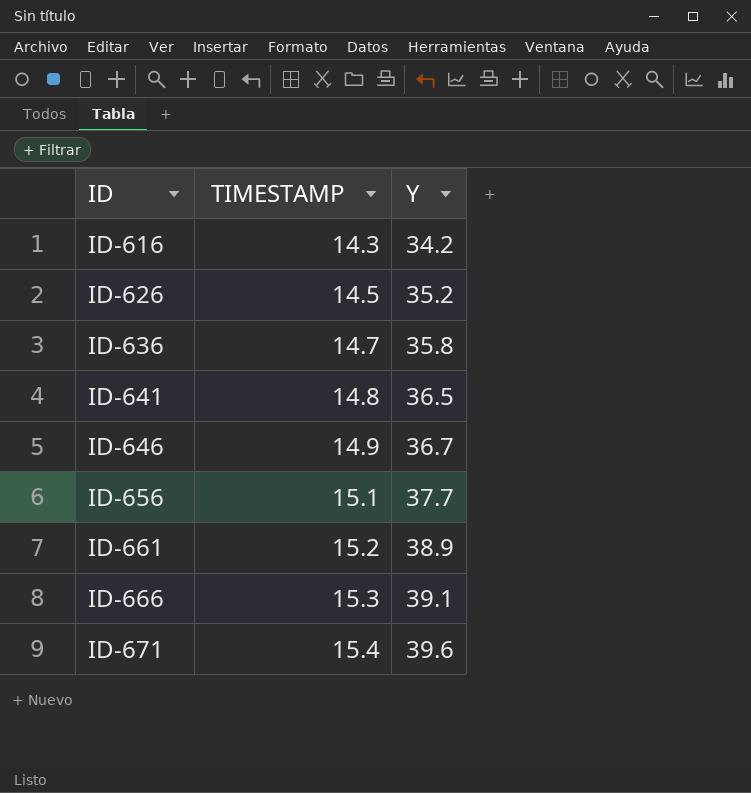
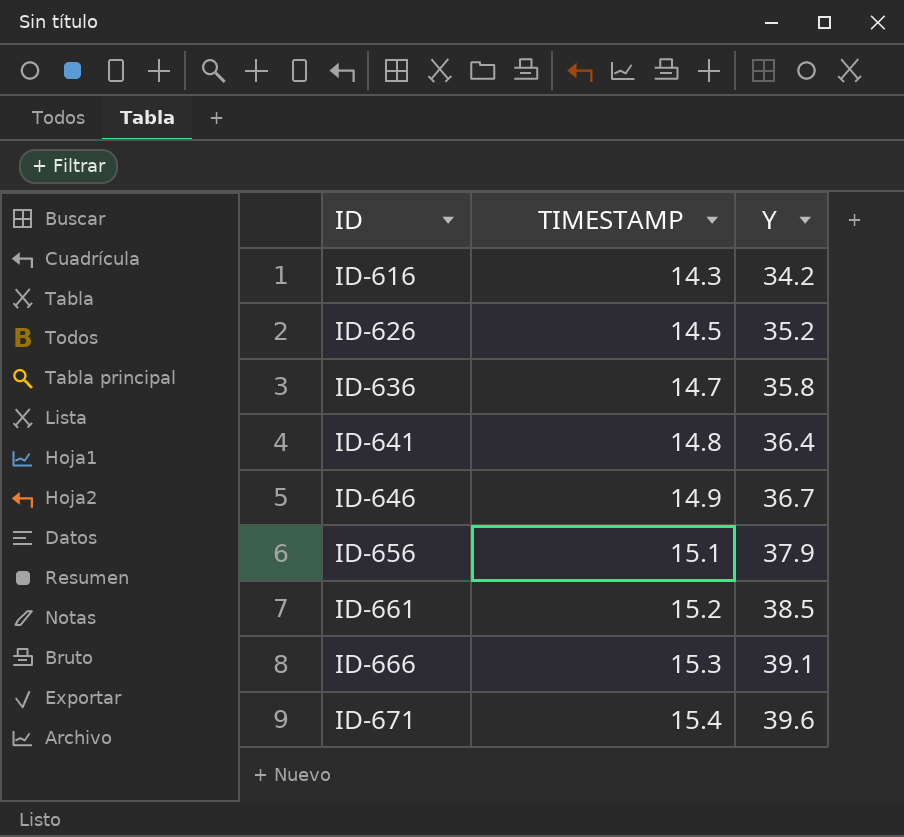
ID-641 | Y: 36.5 -> 36.4
ID-656 | Y: 37.7 -> 37.9
ID-661 | Y: 38.9 -> 38.5

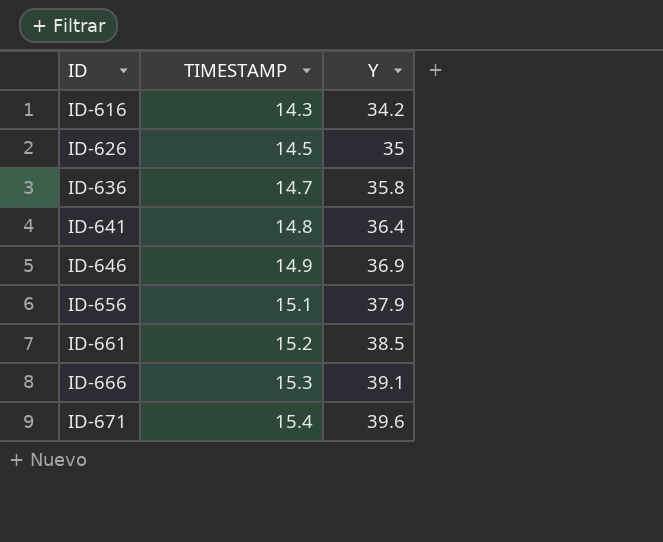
ID-626 | Y: 35.2 -> 35
ID-646 | Y: 36.7 -> 36.9

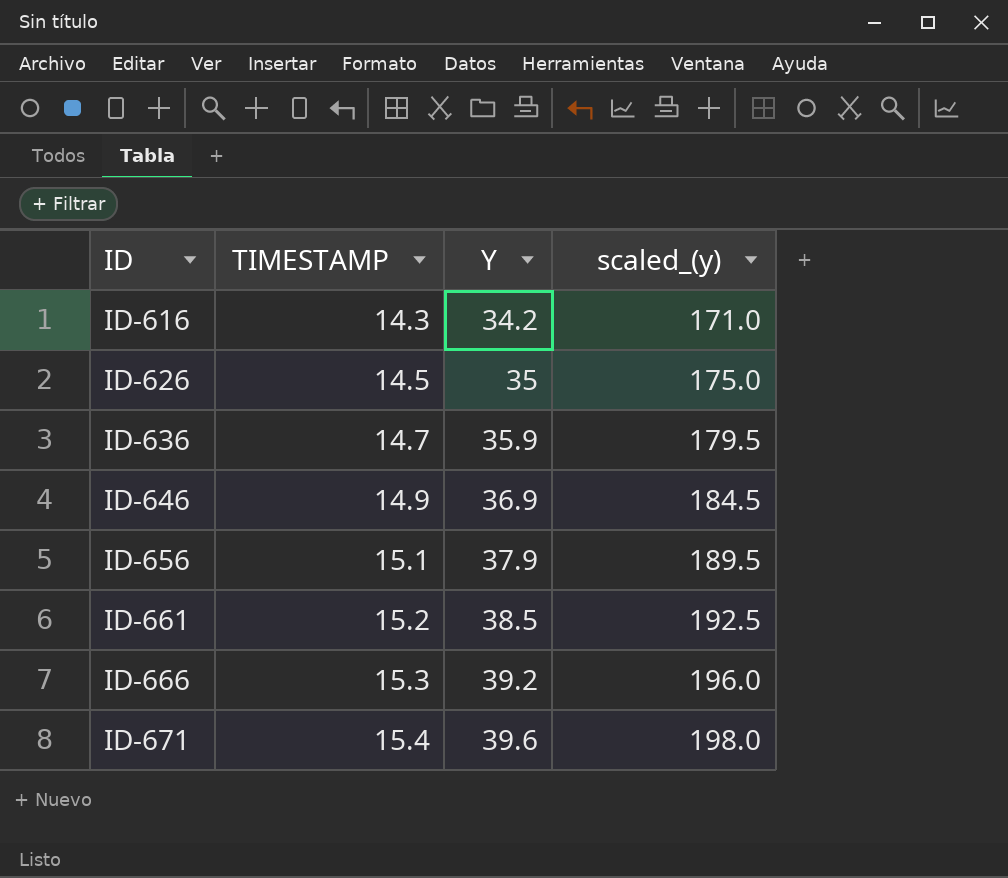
column scaled_(y) | formula: none -> [Y] * 5
row ID-641: 14.8 | 36.4 -> none
ID-636 | Y: 35.8 -> 35.9
ID-666 | Y: 39.1 -> 39.2

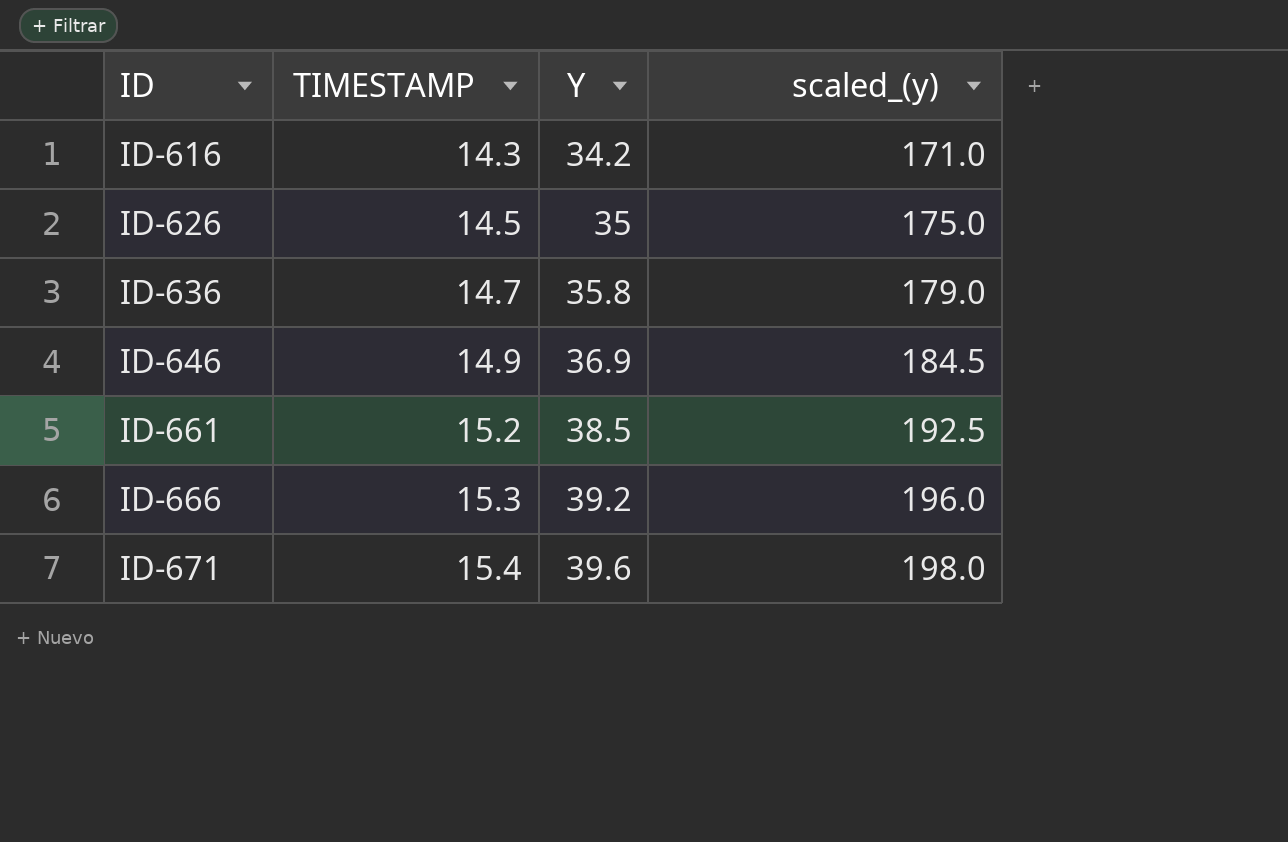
row ID-656: 15.1 | 37.9 | 189.5 -> none
ID-636 | Y: 35.9 -> 35.8
ID-636 | scaled_(y): 179.5 -> 179.0

